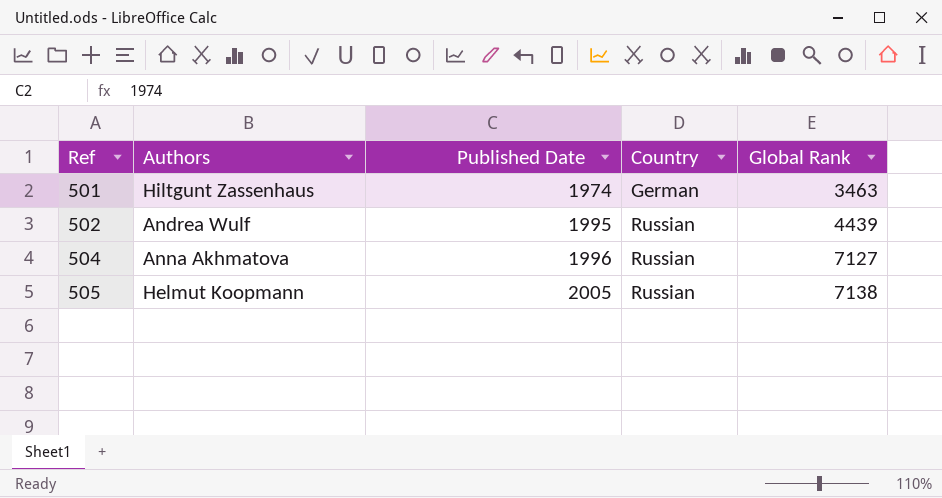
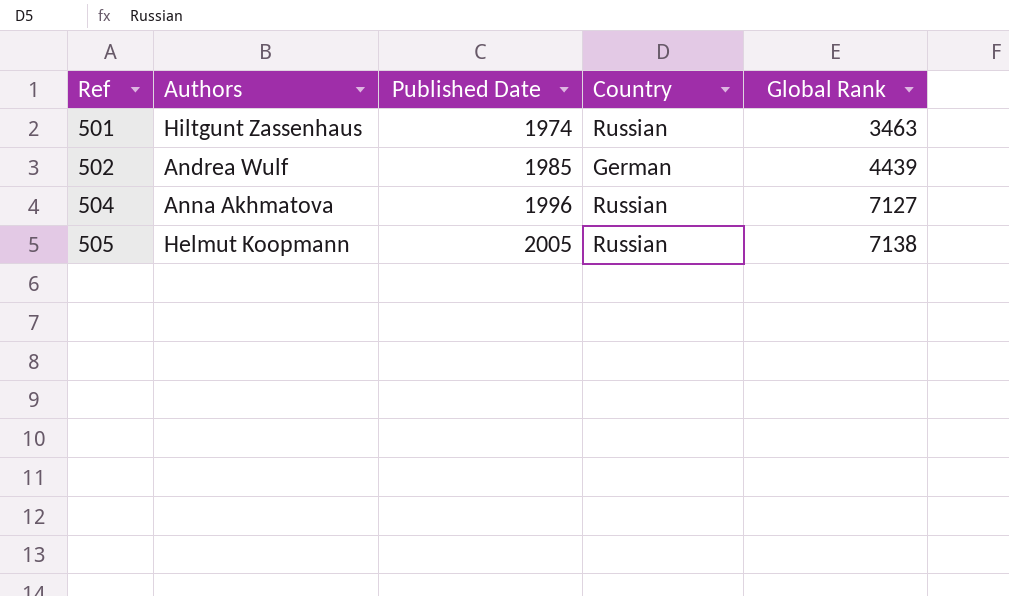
501 | Country: German -> Russian
502 | Published Date: 1995 -> 1985
502 | Country: Russian -> German

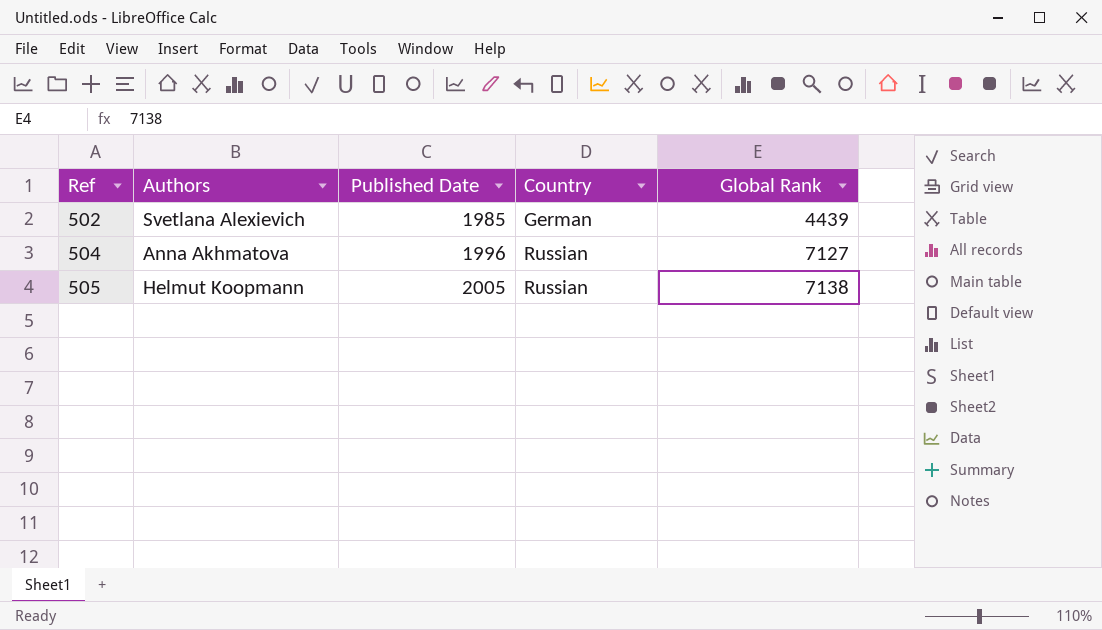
row 501: Hiltgunt Zassenhaus | 1974 | Russian | 3463 -> none
502 | Authors: Andrea Wulf -> Svetlana Alexievich

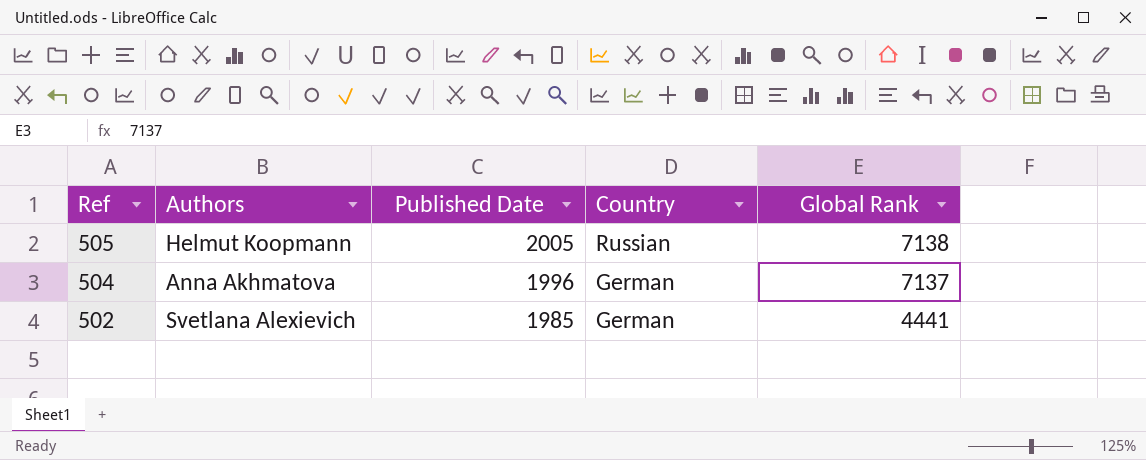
row order: Ref ascending -> Ref descending
504 | Country: Russian -> German
504 | Global Rank: 7127 -> 7137
502 | Global Rank: 4439 -> 4441

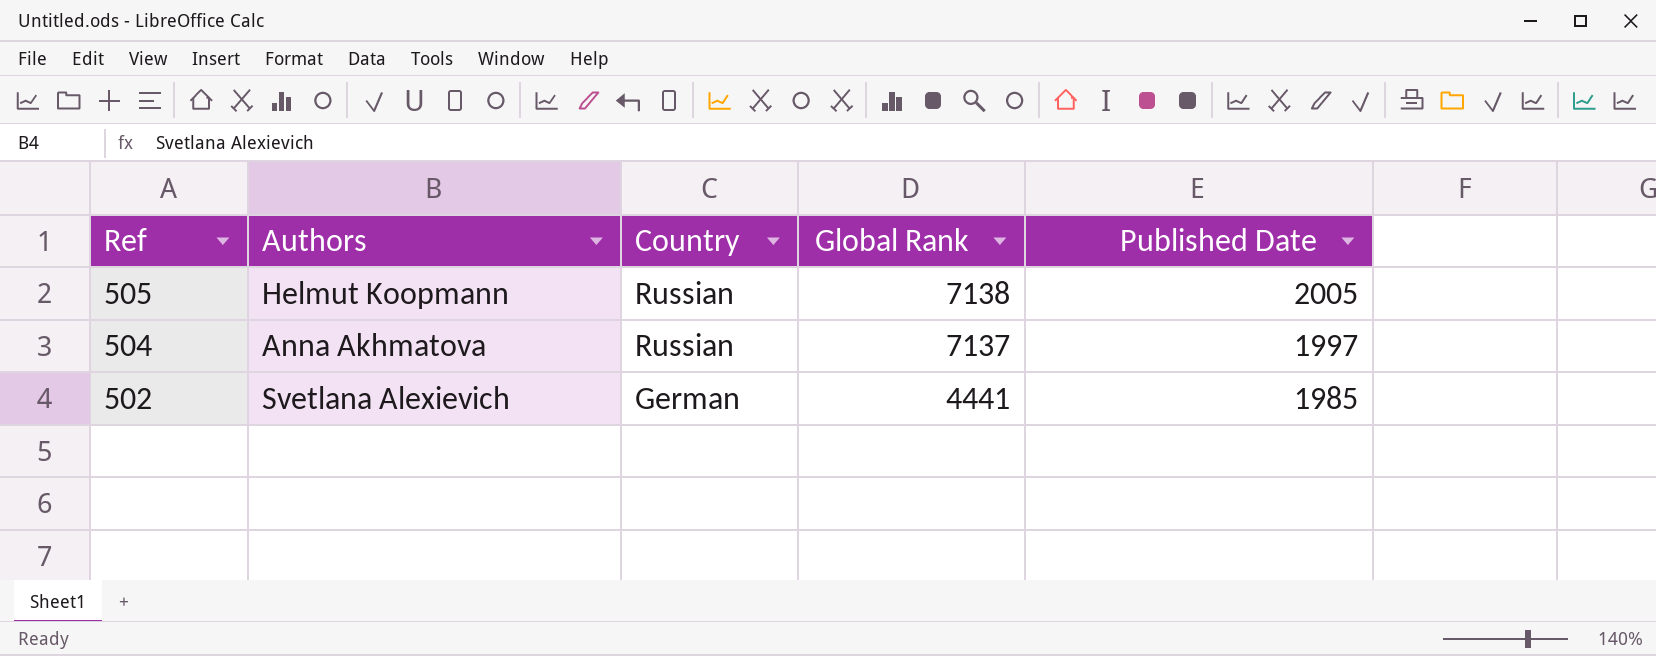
column Published Date | position: 3 -> 5
504 | Country: German -> Russian
504 | Published Date: 1996 -> 1997

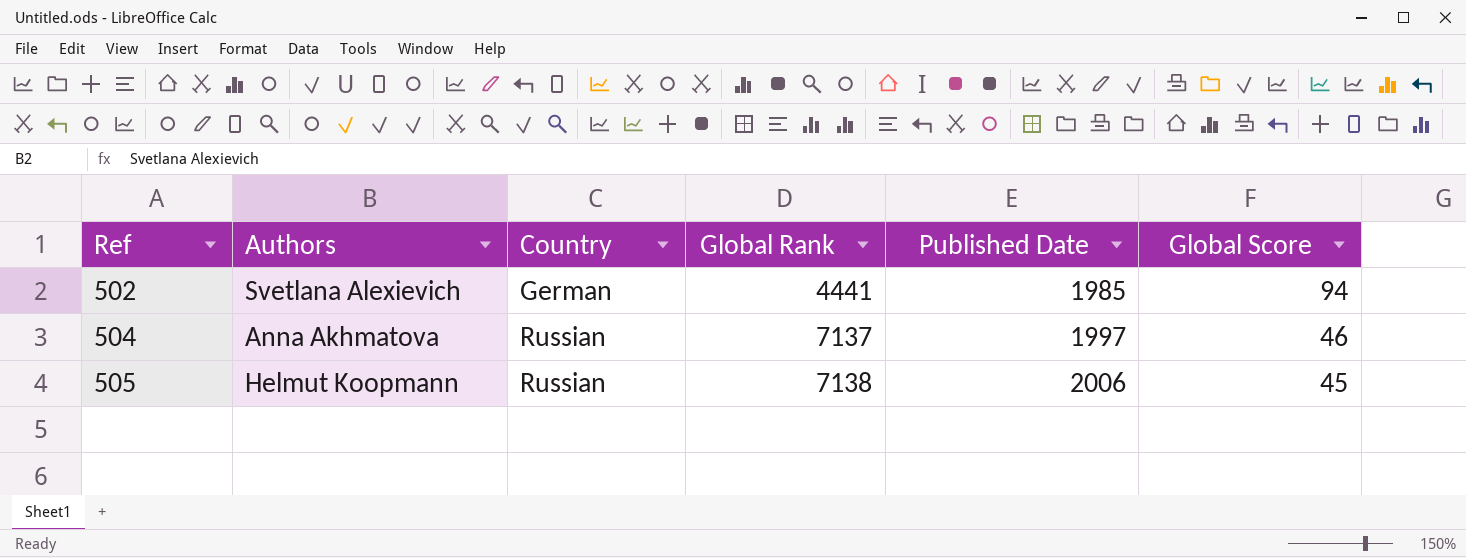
row order: Ref descending -> Ref ascending
column Global Score | position: none -> 6
505 | Published Date: 2005 -> 2006

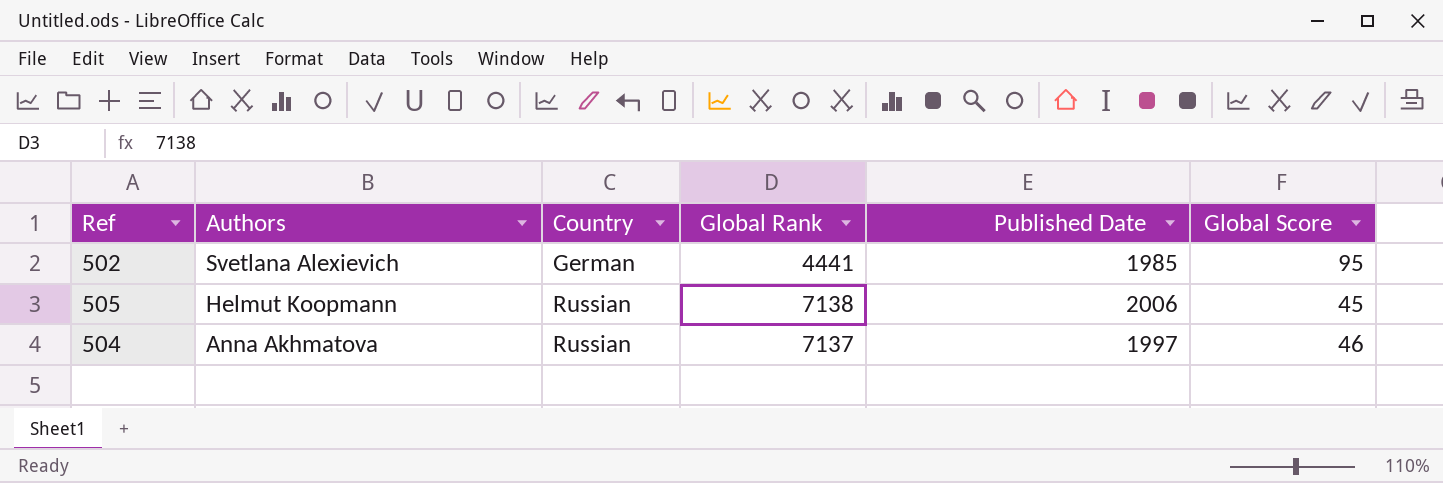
row order: Ref ascending -> Authors descending
502 | Global Score: 94 -> 95

